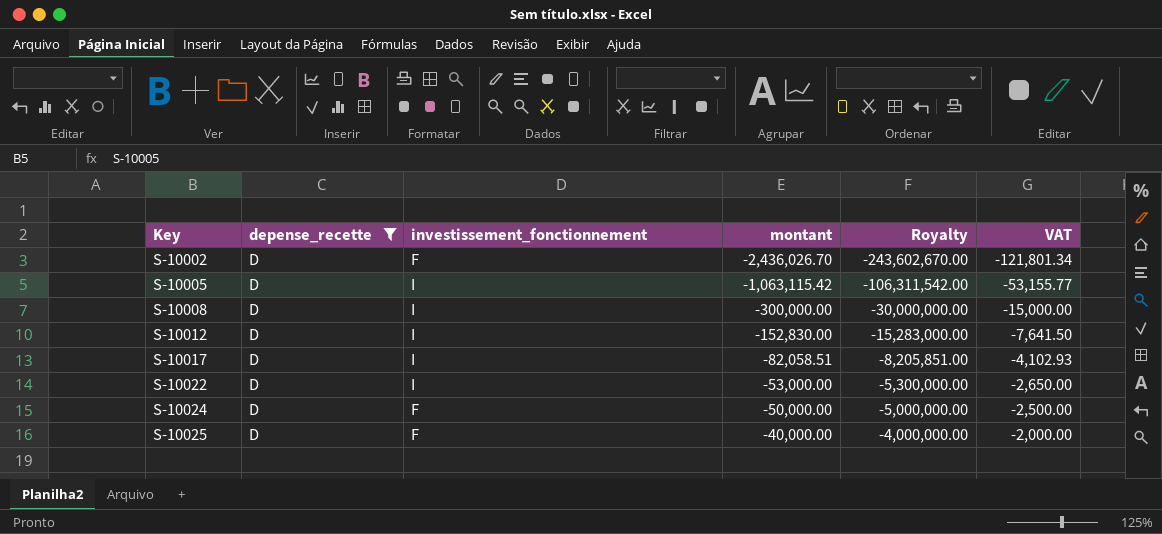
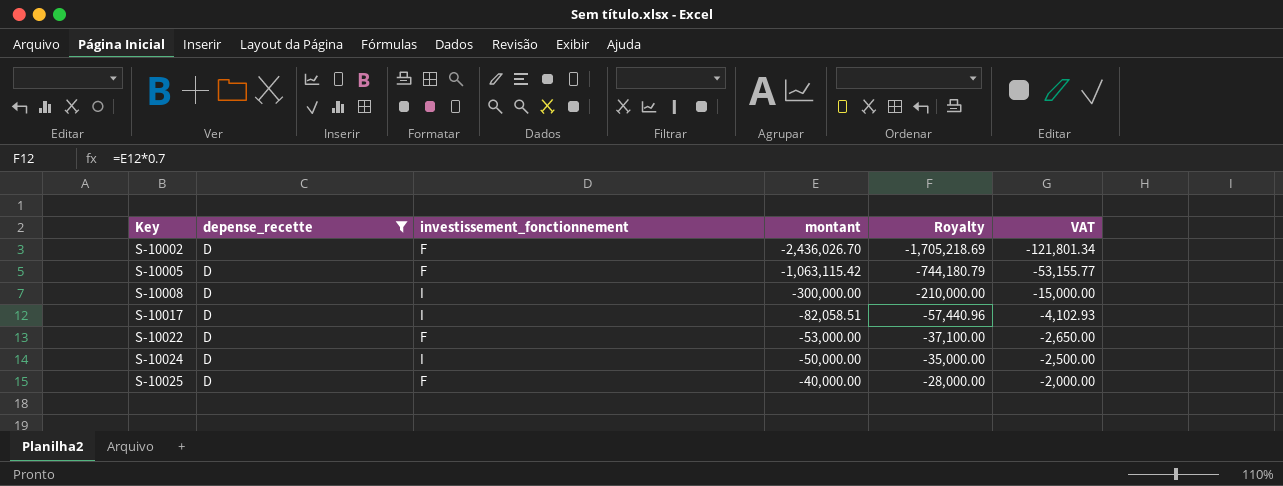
column Royalty | formula: [montant] * 100 -> [montant] * 0.7
row S-10012: D | I | -152,830.00 | -15,283,000.00 | -7,641.50 -> none
S-10005 | investissement_fonctionnement: I -> F
S-10022 | investissement_fonctionnement: I -> F
S-10024 | investissement_fonctionnement: F -> I

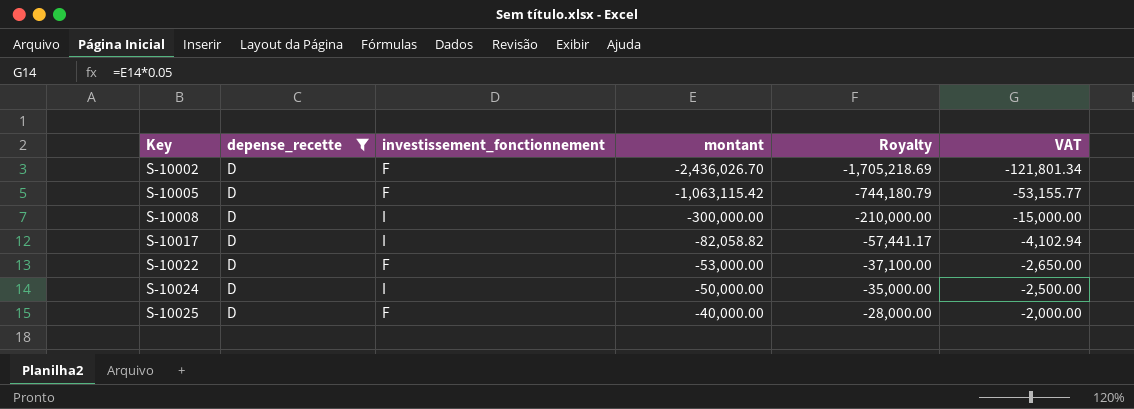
S-10017 | montant: -82,058.51 -> -82,058.82
S-10017 | Royalty: -57,440.96 -> -57,441.17
S-10017 | VAT: -4,102.93 -> -4,102.94

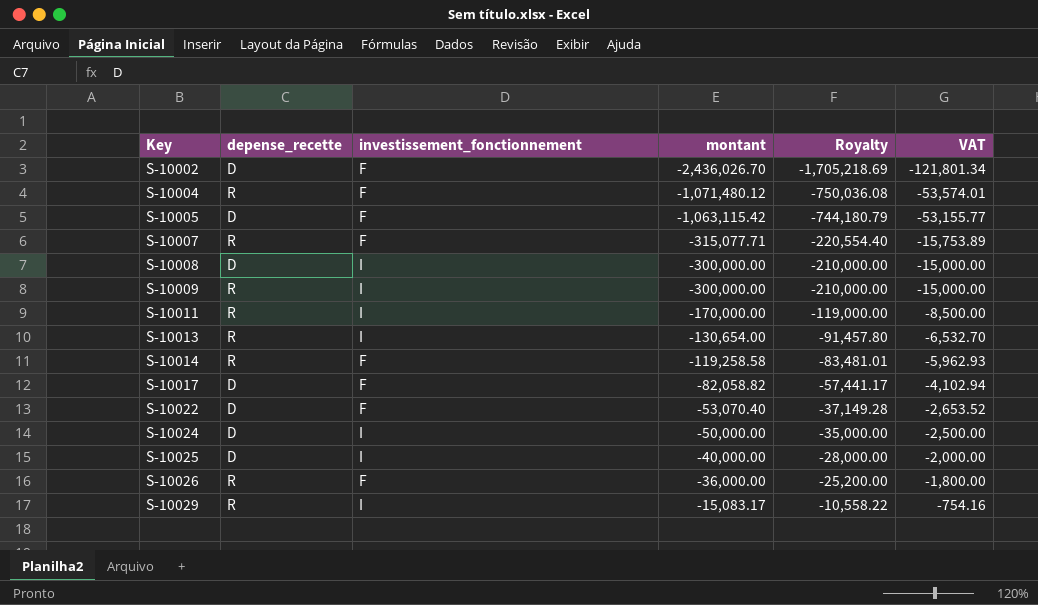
filter: depense_recette = D -> none
S-10017 | investissement_fonctionnement: I -> F
S-10022 | montant: -53,000.00 -> -53,070.40
S-10022 | Royalty: -37,100.00 -> -37,149.28
S-10022 | VAT: -2,650.00 -> -2,653.52
S-10025 | investissement_fonctionnement: F -> I

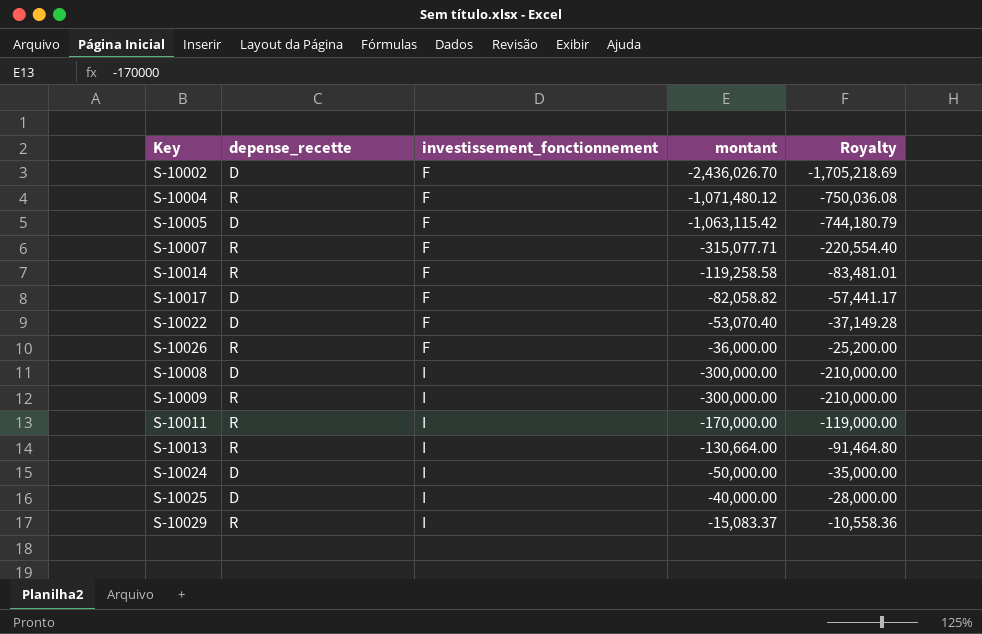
row order: Key ascending -> investissement_fonctionnement ascending
column VAT | formula: [montant] * 0.05 -> none
S-10013 | montant: -130,654.00 -> -130,664.00
S-10013 | Royalty: -91,457.80 -> -91,464.80
S-10029 | montant: -15,083.17 -> -15,083.37
S-10029 | Royalty: -10,558.22 -> -10,558.36

